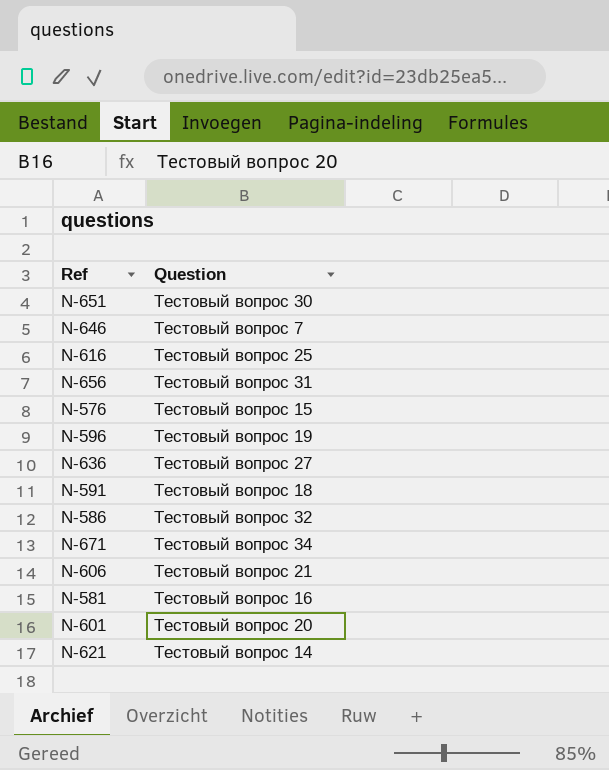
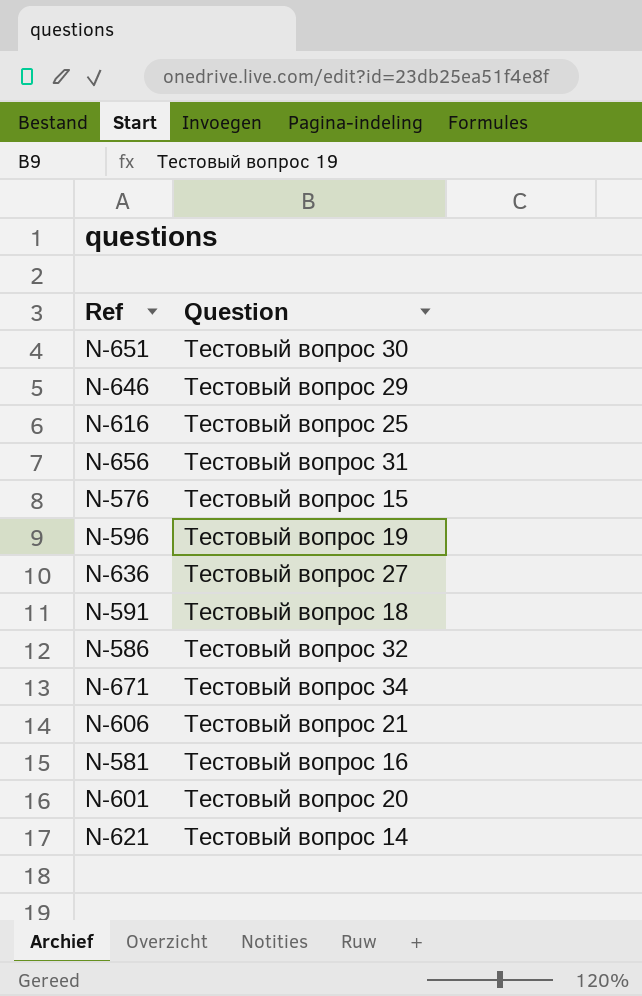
N-646 | Question: Тестовый вопрос 7 -> Тестовый вопрос 29

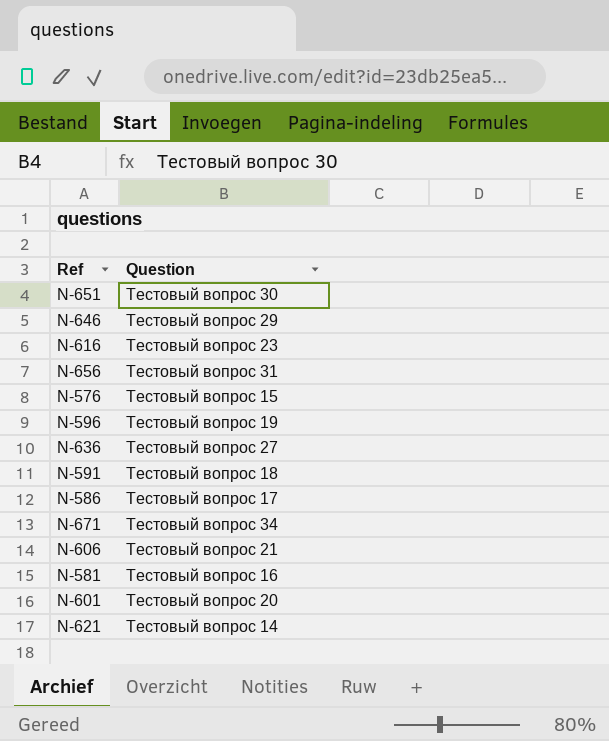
N-616 | Question: Тестовый вопрос 25 -> Тестовый вопрос 23
N-586 | Question: Тестовый вопрос 32 -> Тестовый вопрос 17

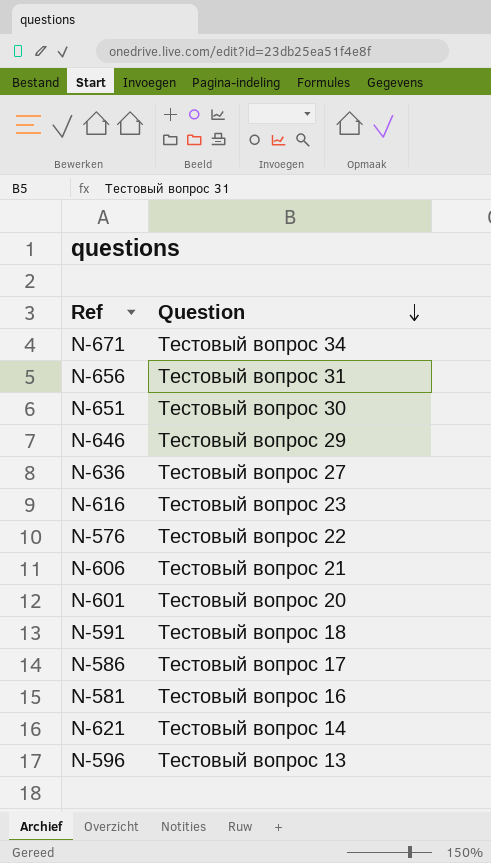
row order: none -> Question descending
N-576 | Question: Тестовый вопрос 15 -> Тестовый вопрос 22
N-596 | Question: Тестовый вопрос 19 -> Тестовый вопрос 13

